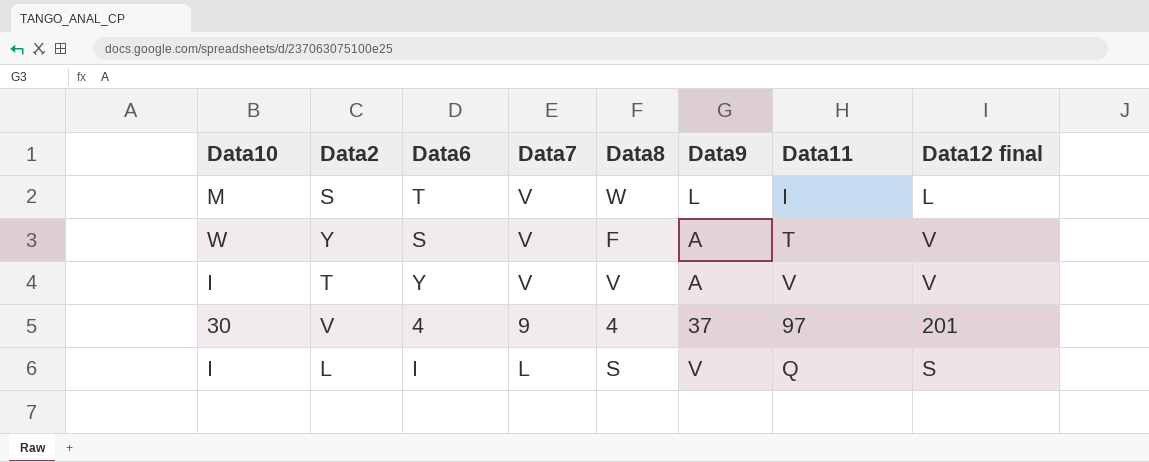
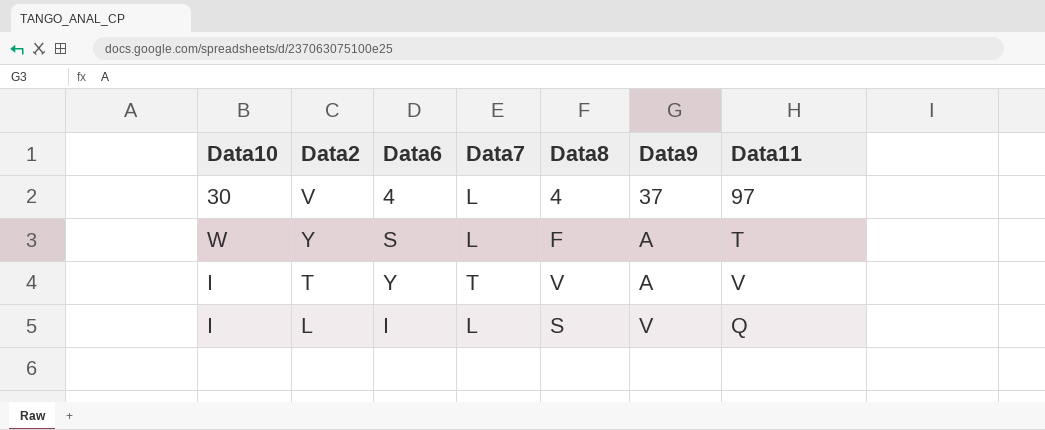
row order: none -> Data9 ascending
column Data12 final | position: 8 -> none
row S: M | T | V | W | L | I | L -> none
V | Data7: 9 -> L
Y | Data7: V -> L
T | Data7: V -> T

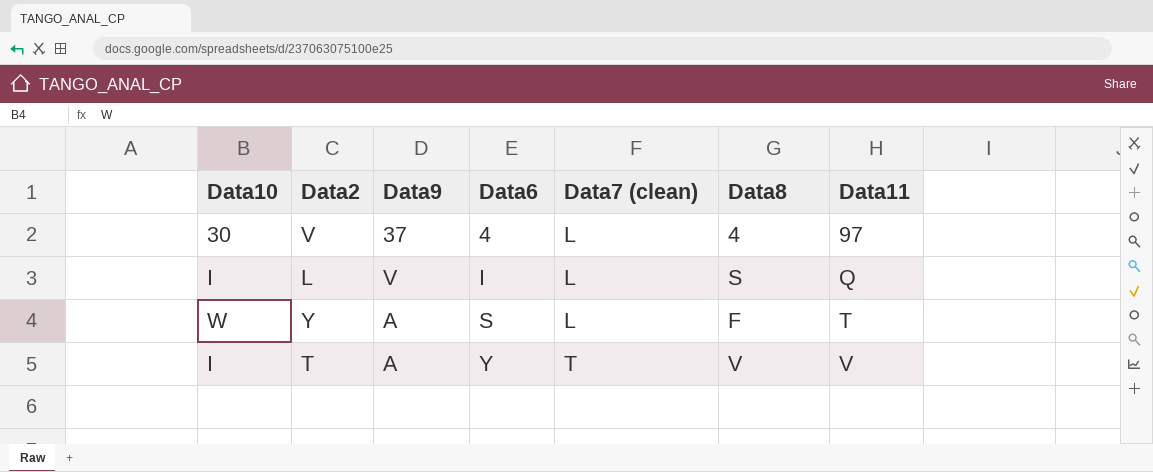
row order: Data9 ascending -> Data6 ascending
column Data9 | position: 6 -> 3
column name: Data7 -> Data7 (clean)

